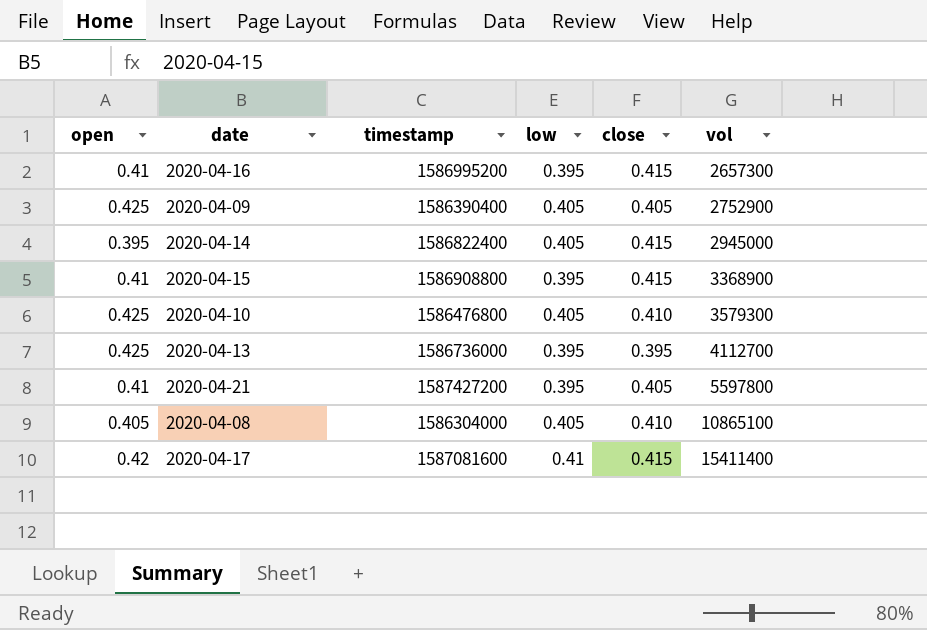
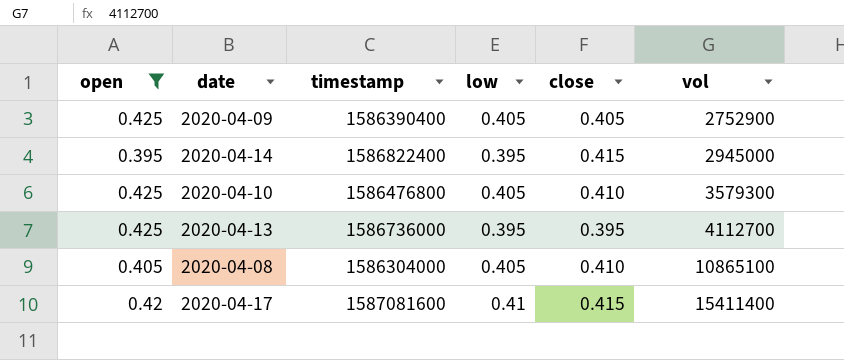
filter: none -> open != 0.41
2020-04-14 | low: 0.405 -> 0.395

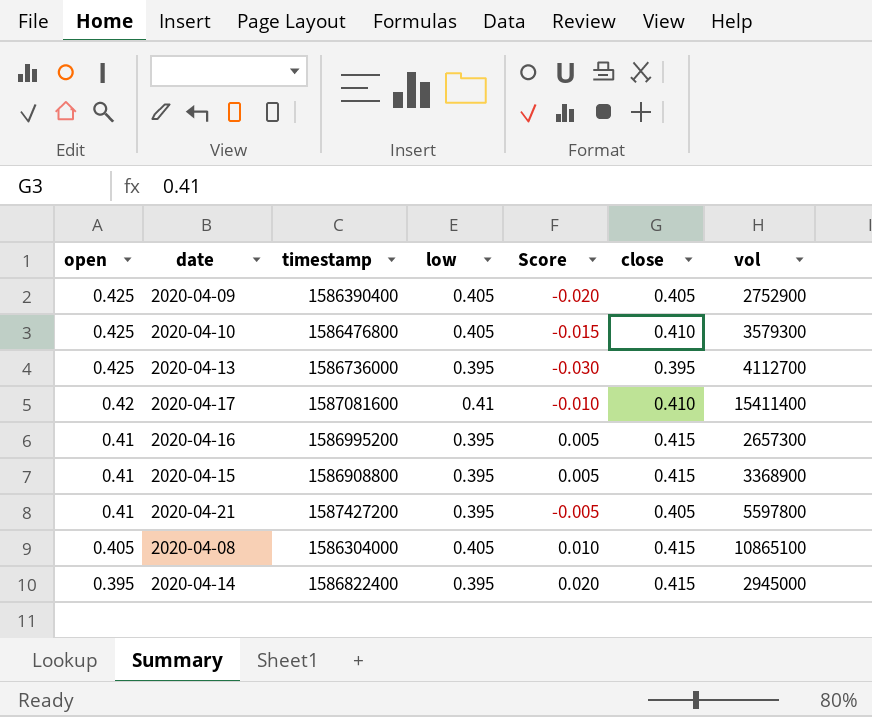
filter: open != 0.41 -> none
row order: vol ascending -> open descending
column Score | formula: none -> [close] - [open]
2020-04-17 | close: 0.415 -> 0.410
2020-04-08 | close: 0.410 -> 0.415

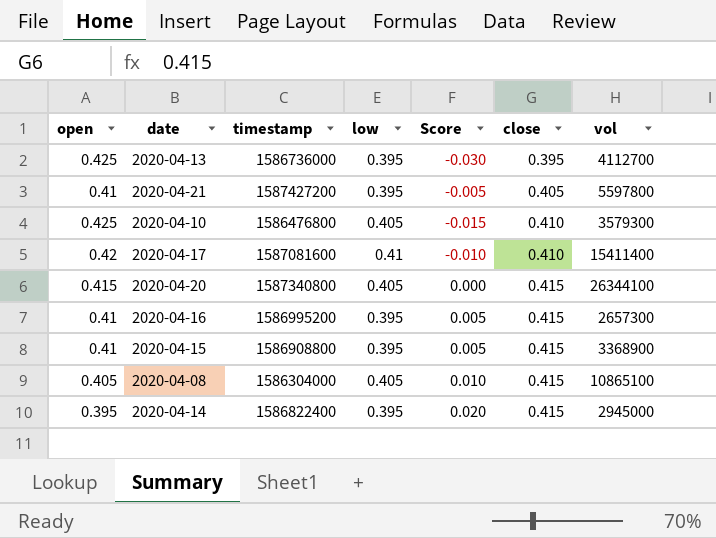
row order: open descending -> close ascending
row 2020-04-09: 0.425 | 1586390400 | 0.405 | -0.020 | 0.405 | 2752900 -> none
row 2020-04-20: none -> 0.415 | 1587340800 | 0.405 | 0.000 | 0.415 | 26344100

